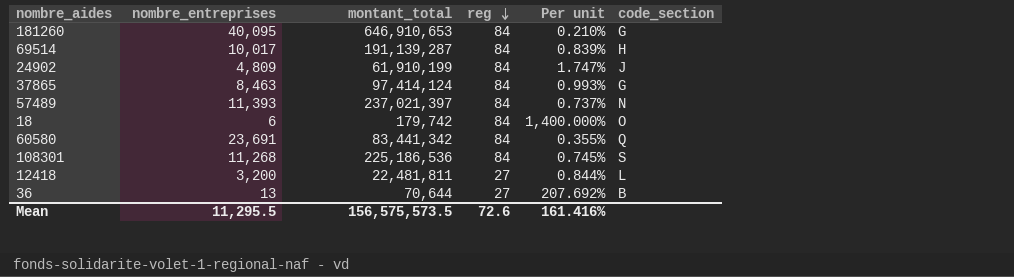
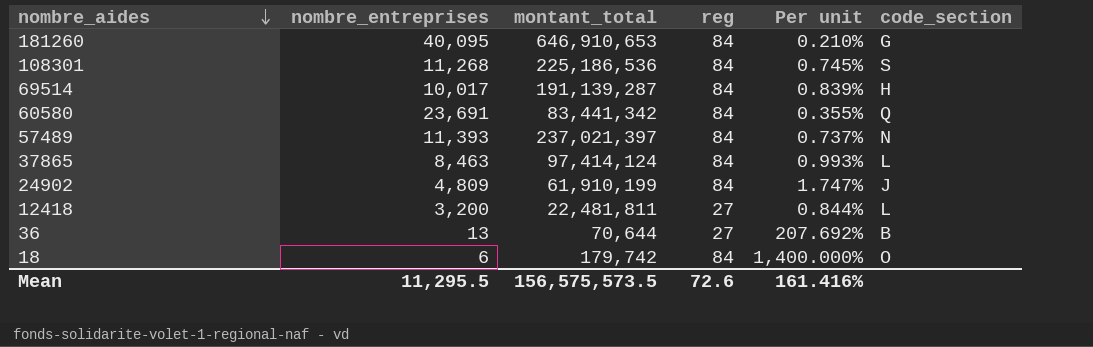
row order: reg descending -> nombre_aides descending
37865 | code_section: G -> L

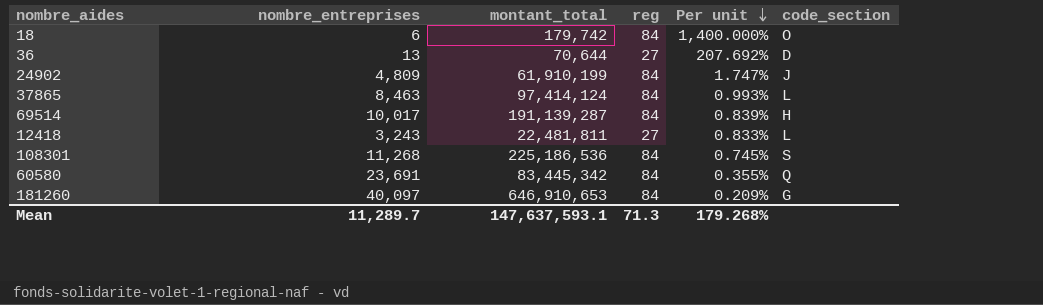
row order: nombre_aides descending -> Per unit descending
row 57489: 11,393 | 237,021,397 | 84 | 0.737% | N -> none
36 | code_section: B -> D
12418 | nombre_entreprises: 3,200 -> 3,243
12418 | Per unit: 0.844% -> 0.833%
60580 | montant_total: 83,441,342 -> 83,445,342
181260 | nombre_entreprises: 40,095 -> 40,097
181260 | Per unit: 0.210% -> 0.209%
Mean | nombre_entreprises: 11,295.5 -> 11,289.7
Mean | montant_total: 156,575,573.5 -> 147,637,593.1
Mean | reg: 72.6 -> 71.3
Mean | Per unit: 161.416% -> 179.268%

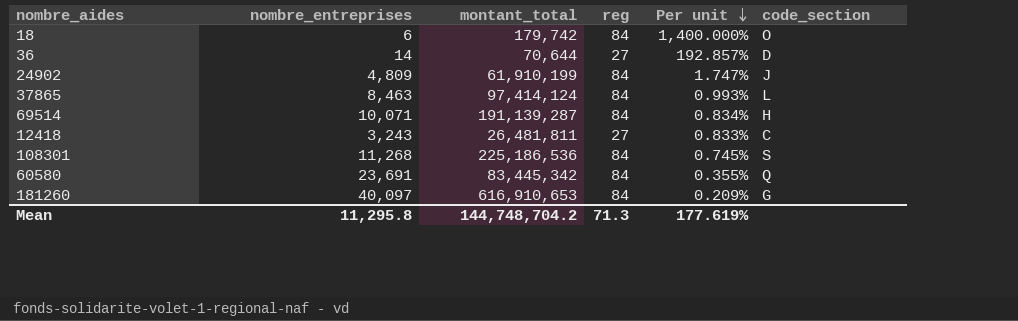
36 | nombre_entreprises: 13 -> 14
36 | Per unit: 207.692% -> 192.857%
69514 | nombre_entreprises: 10,017 -> 10,071
69514 | Per unit: 0.839% -> 0.834%
12418 | montant_total: 22,481,811 -> 26,481,811
12418 | code_section: L -> C
181260 | montant_total: 646,910,653 -> 616,910,653
Mean | nombre_entreprises: 11,289.7 -> 11,295.8
Mean | montant_total: 147,637,593.1 -> 144,748,704.2
Mean | Per unit: 179.268% -> 177.619%

